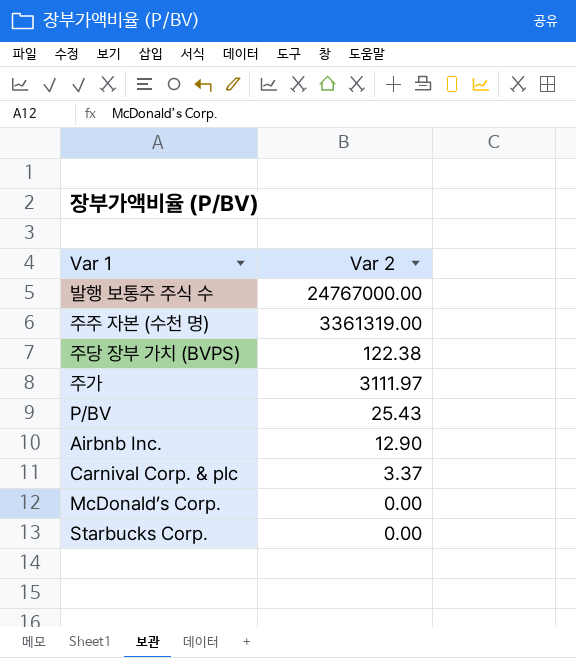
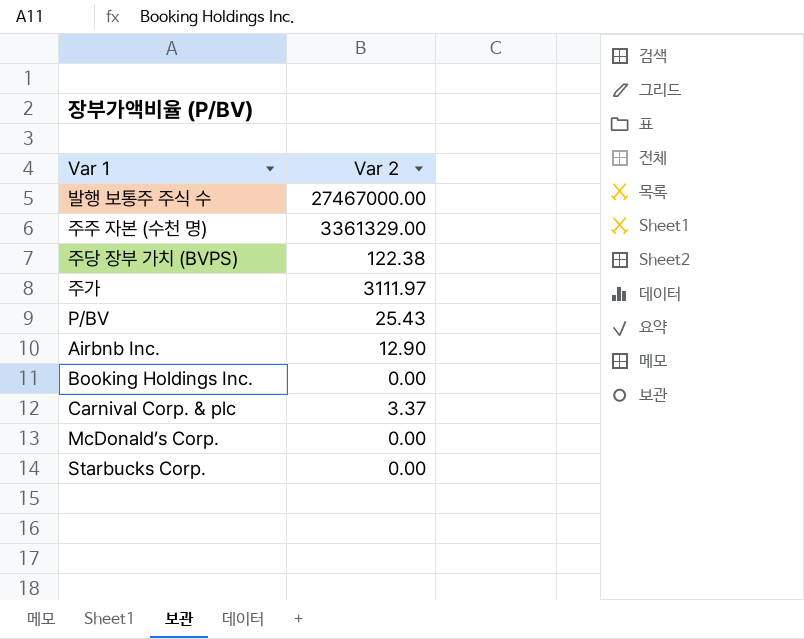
발행 보통주 주식 수 | Var 2: 24767000.00 -> 27467000.00
주주 자본 (수천 명) | Var 2: 3361319.00 -> 3361329.00
row Booking Holdings Inc.: none -> 0.00

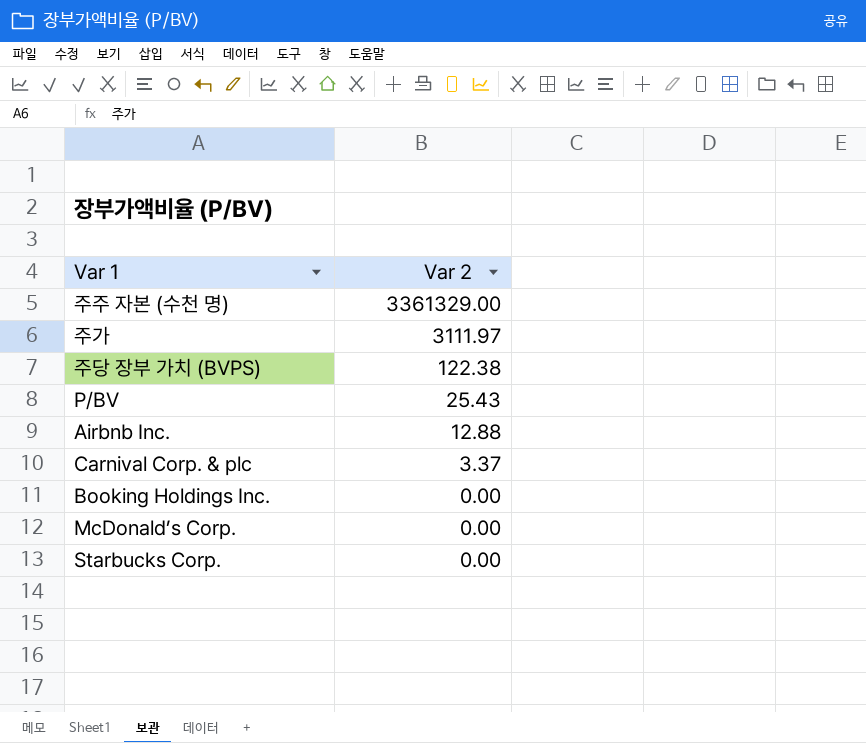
row order: none -> Var 2 descending
row 발행 보통주 주식 수: 27467000.00 -> none
Airbnb Inc. | Var 2: 12.90 -> 12.88

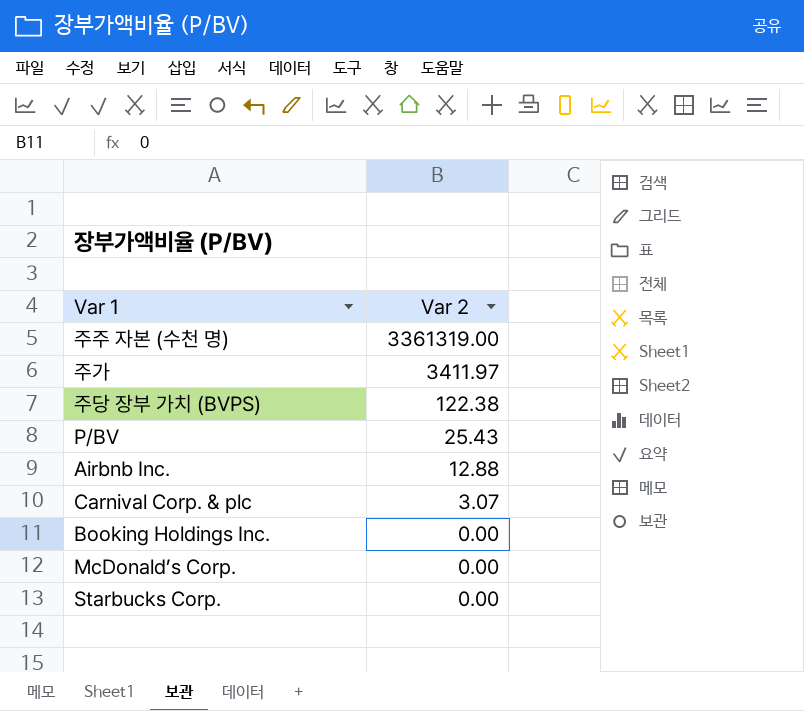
주주 자본 (수천 명) | Var 2: 3361329.00 -> 3361319.00
주가 | Var 2: 3111.97 -> 3411.97
Carnival Corp. & plc | Var 2: 3.37 -> 3.07

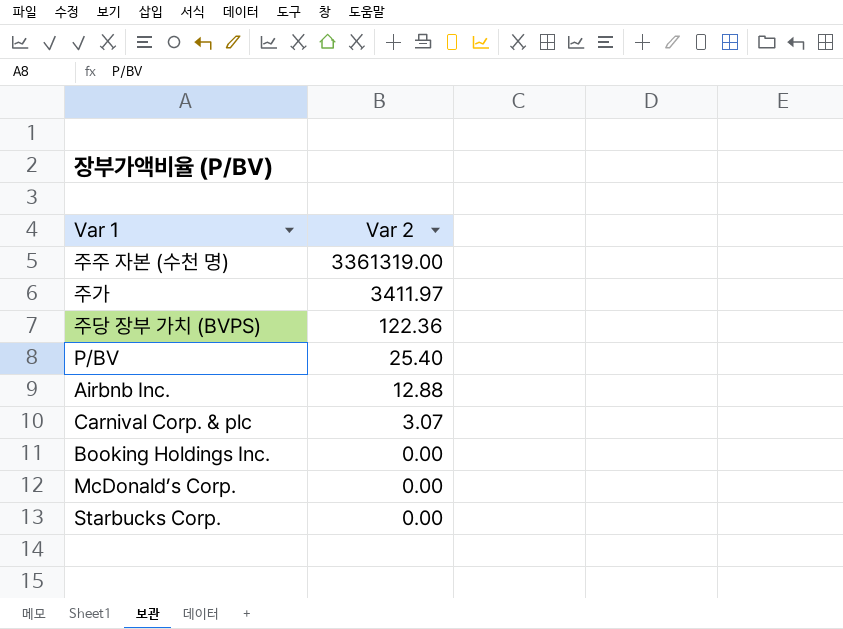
주당 장부 가치 (BVPS) | Var 2: 122.38 -> 122.36
P/BV | Var 2: 25.43 -> 25.40

